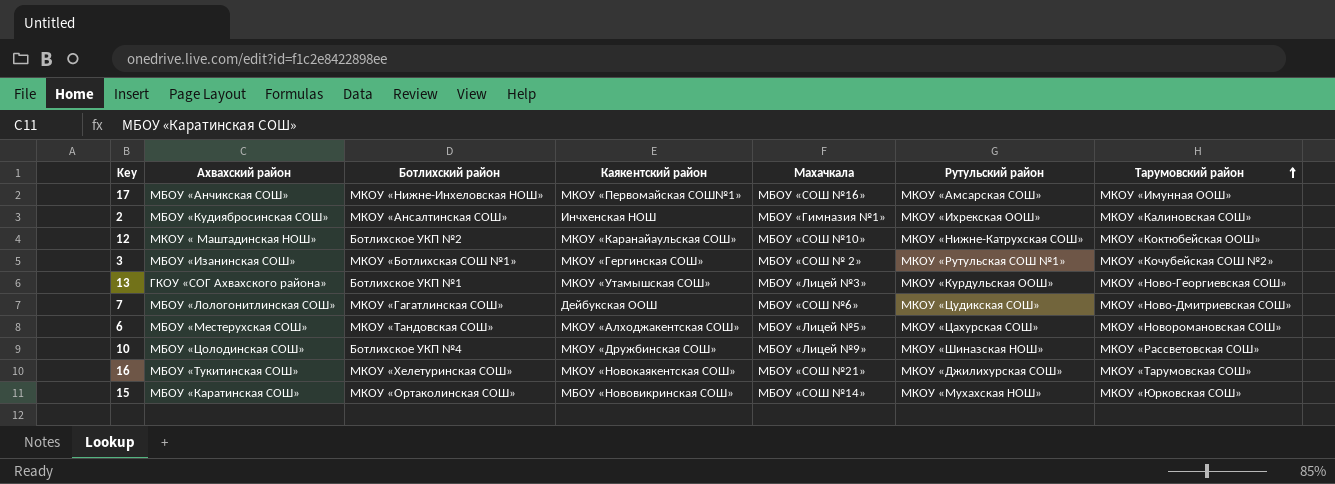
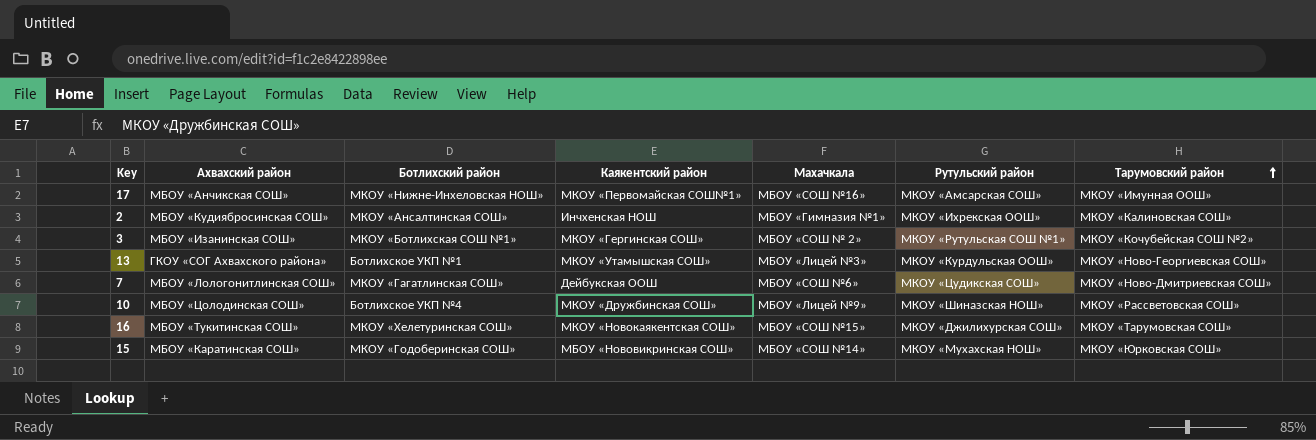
row 12: МКОУ « Маштадинская НОШ» | Ботлихское УКП №2 | МКОУ «Каранайаульская СОШ» | МБОУ «СОШ №10» | МКОУ «Нижне-Катрухская СОШ» | МКОУ «Коктюбейская ООШ» -> none
row 6: МБОУ «Местерухская СОШ» | МКОУ «Тандовская СОШ» | МКОУ «Алходжакентская СОШ» | МБОУ «Лицей №5» | МКОУ «Цахурская СОШ» | МКОУ «Новоромановская СОШ» -> none
16 | Махачкала: МБОУ «СОШ №21» -> МБОУ «СОШ №15»
15 | Ботлихский район: МКОУ «Ортаколинская СОШ» -> МКОУ «Годоберинская СОШ»

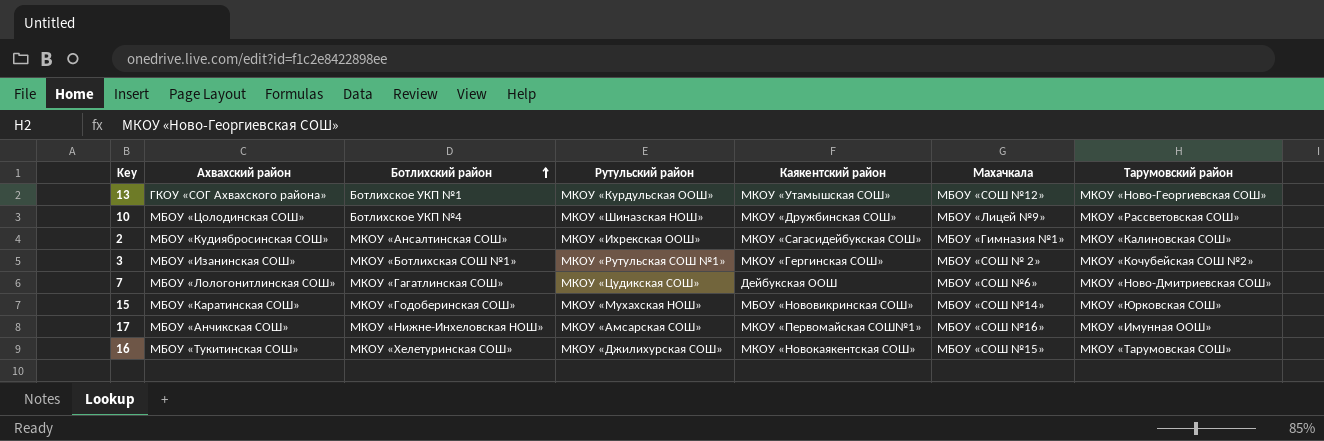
row order: Тарумовский район ascending -> Ботлихский район ascending
column Рутульский район | position: 6 -> 4
13 | Махачкала: МБОУ «Лицей №3» -> МБОУ «СОШ №12»
2 | Каякентский район: Инчхенская НОШ -> МКОУ «Сагасидейбукская СОШ»

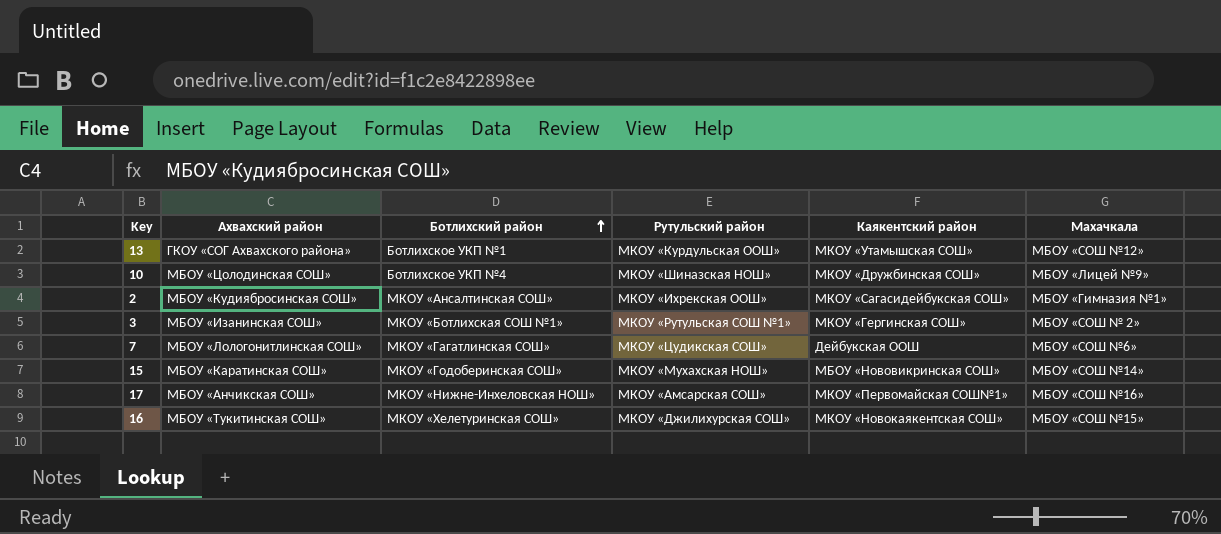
column Тарумовский район | position: 7 -> none

